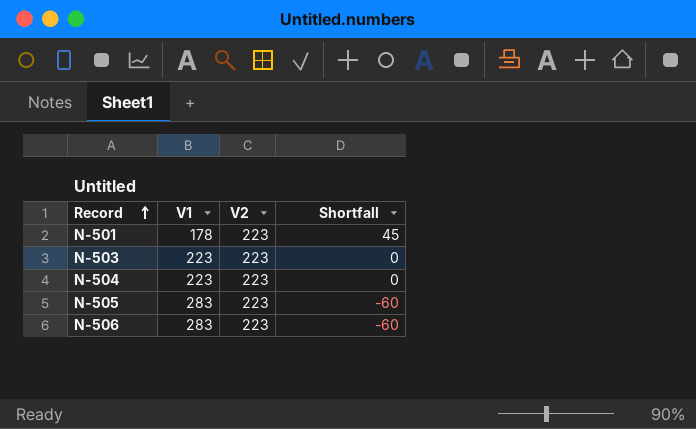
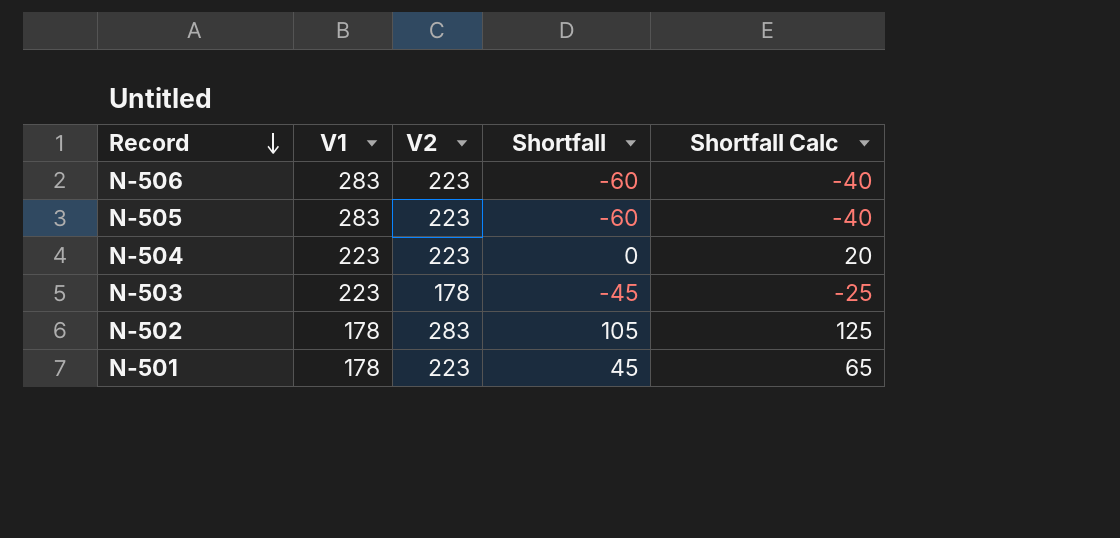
row order: Record ascending -> Record descending
column Shortfall Calc | formula: none -> [Shortfall] + 20
N-503 | V2: 223 -> 178
N-503 | Shortfall: 0 -> -45
row N-502: none -> 178 | 283 | 105 | 125

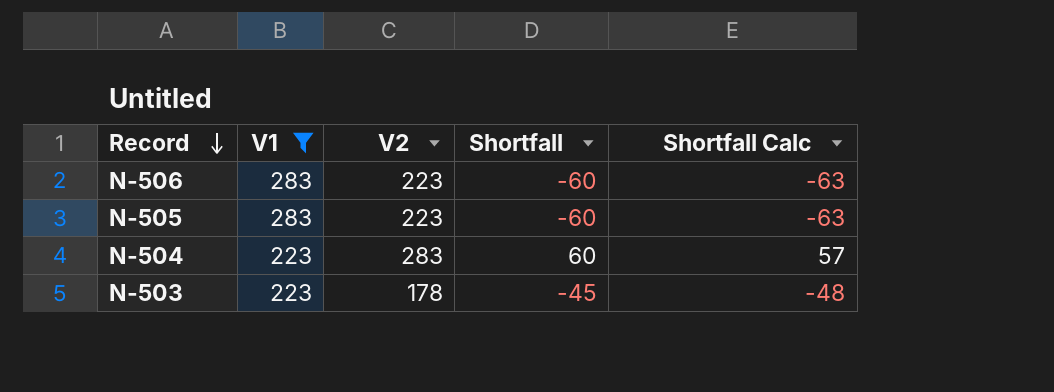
filter: none -> V1 != 178
column Shortfall Calc | formula: [Shortfall] + 20 -> [Shortfall] - 3
N-504 | V2: 223 -> 283
N-504 | Shortfall: 0 -> 60

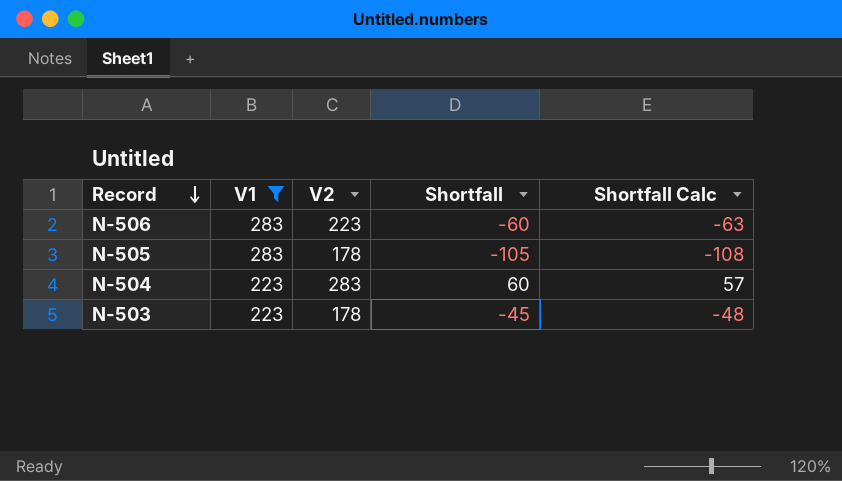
N-505 | V2: 223 -> 178
N-505 | Shortfall: -60 -> -105
N-505 | Shortfall Calc: -63 -> -108

